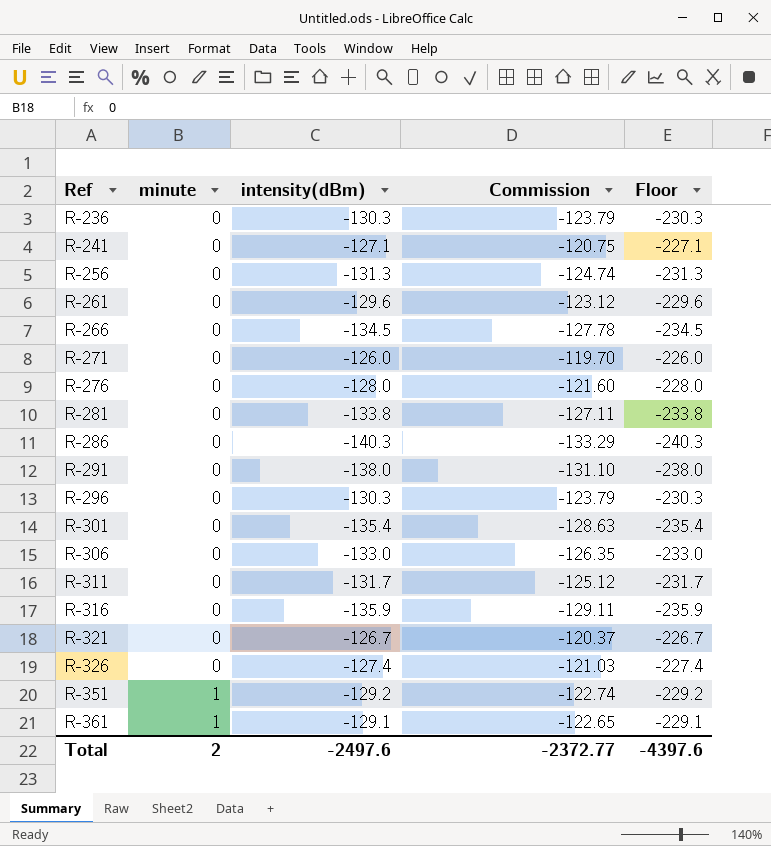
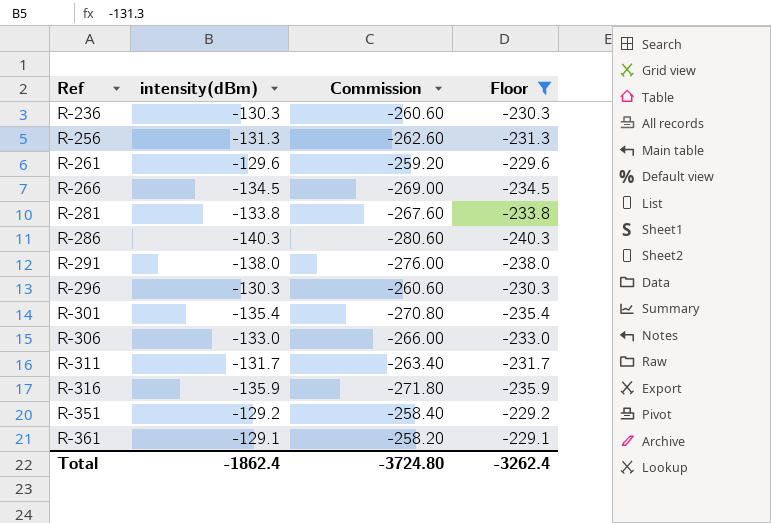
filter: none -> Floor <= -229.1
column minute | position: 2 -> none
column Commission | formula: [intensity(dBm)] * 0.95 -> [intensity(dBm)] * 2
Total | intensity(dBm): -2497.6 -> -1862.4
Total | Commission: -2372.77 -> -3724.80
Total | Floor: -4397.6 -> -3262.4

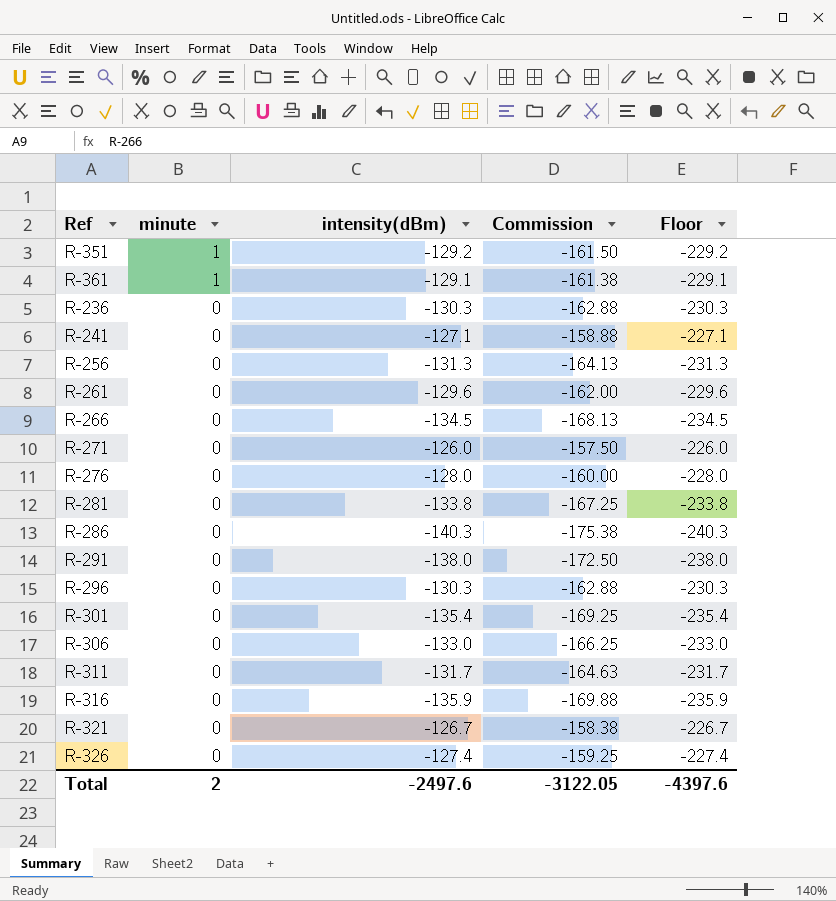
filter: Floor <= -229.1 -> none
row order: Ref ascending -> minute descending
column minute | position: none -> 2
column Commission | formula: [intensity(dBm)] * 2 -> [intensity(dBm)] * 1.25
Total | intensity(dBm): -1862.4 -> -2497.6
Total | Commission: -3724.80 -> -3122.05
Total | Floor: -3262.4 -> -4397.6

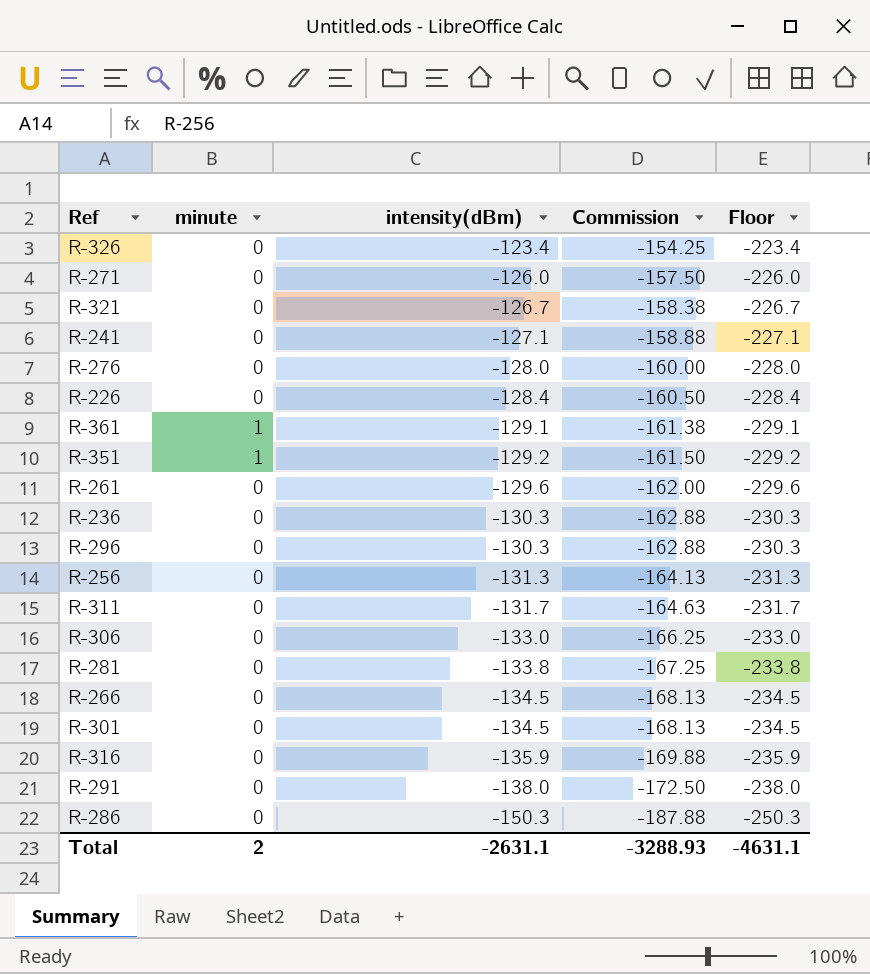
row order: minute descending -> intensity(dBm) descending
R-326 | intensity(dBm): -127.4 -> -123.4
R-326 | Commission: -159.25 -> -154.25
R-326 | Floor: -227.4 -> -223.4
row R-226: none -> 0 | -128.4 | -160.50 | -228.4
R-301 | intensity(dBm): -135.4 -> -134.5
R-301 | Commission: -169.25 -> -168.13
R-301 | Floor: -235.4 -> -234.5
R-286 | intensity(dBm): -140.3 -> -150.3
R-286 | Commission: -175.38 -> -187.88
R-286 | Floor: -240.3 -> -250.3
Total | intensity(dBm): -2497.6 -> -2631.1
Total | Commission: -3122.05 -> -3288.93
Total | Floor: -4397.6 -> -4631.1

